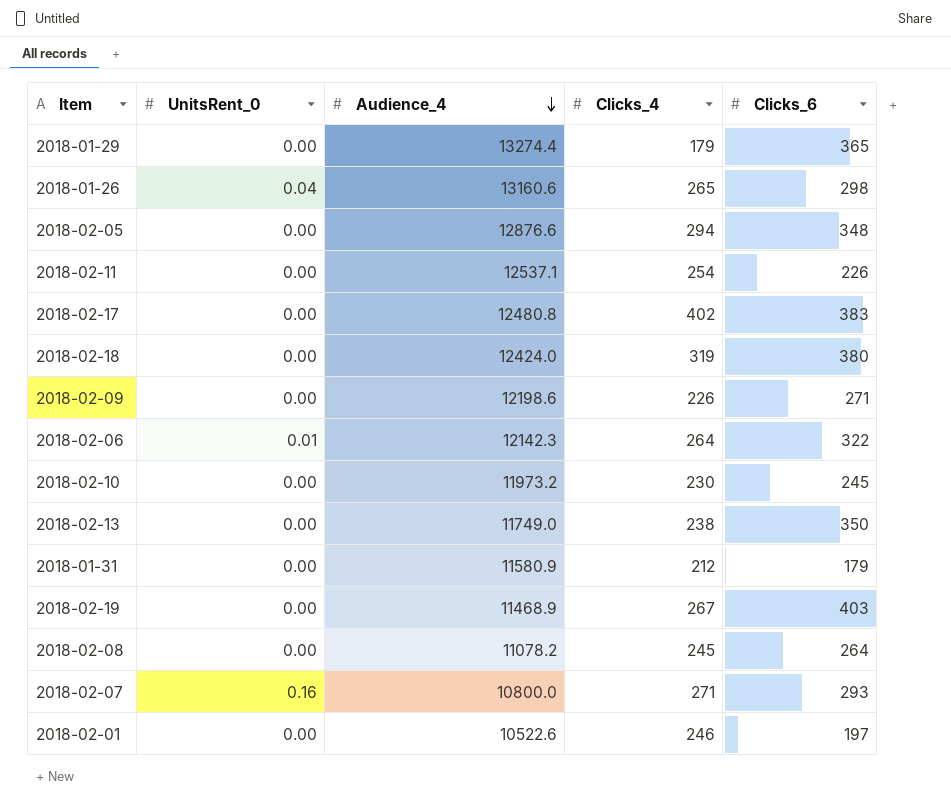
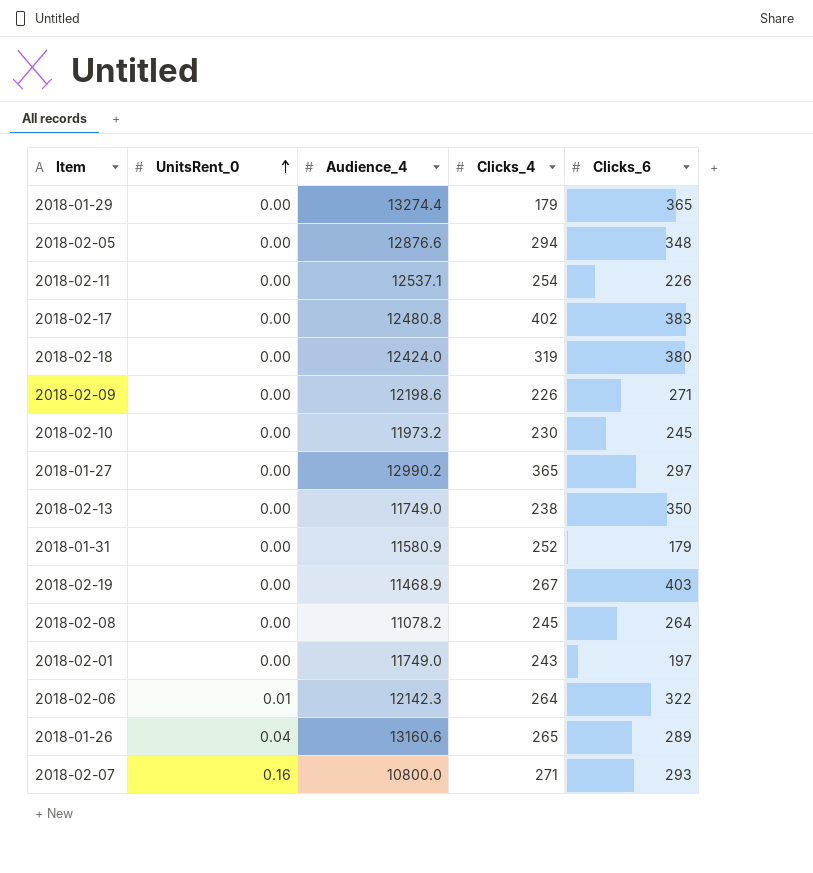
row order: Audience_4 descending -> UnitsRent_0 ascending
row 2018-01-27: none -> 0.00 | 12990.2 | 365 | 297
2018-01-31 | Clicks_4: 212 -> 252
2018-02-01 | Audience_4: 10522.6 -> 11749.0
2018-02-01 | Clicks_4: 246 -> 243
2018-01-26 | Clicks_6: 298 -> 289

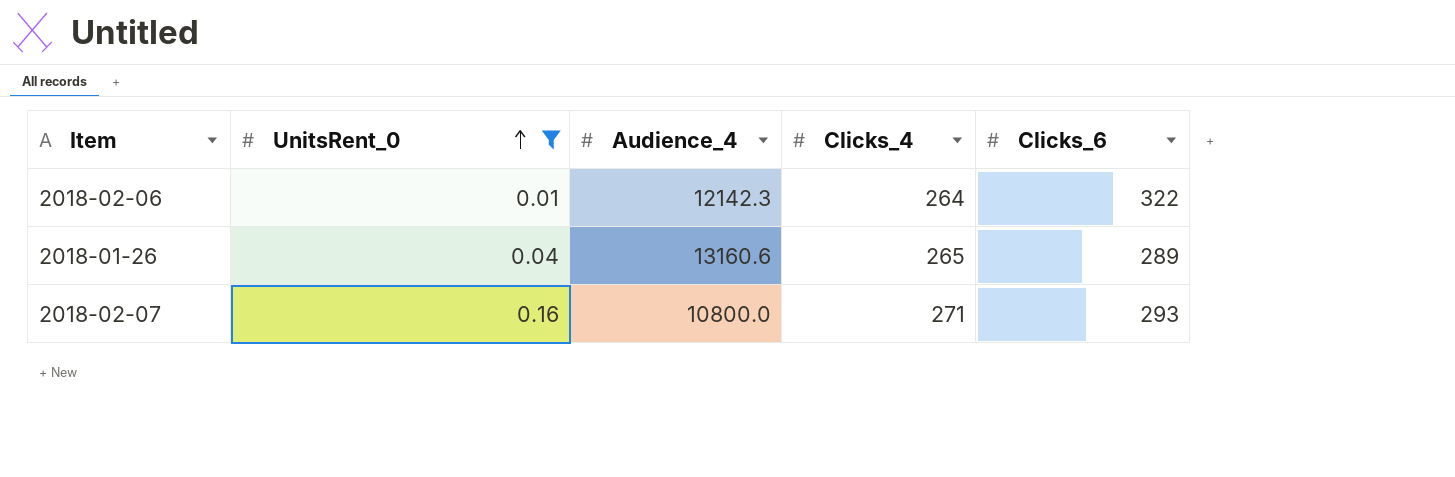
filter: none -> UnitsRent_0 != 0.00

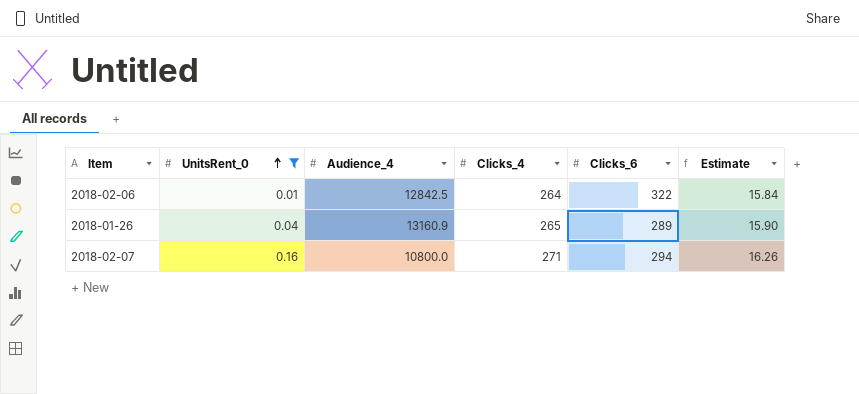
column Estimate | formula: none -> [Clicks_4] * 0.06
2018-02-06 | Audience_4: 12142.3 -> 12842.5
2018-01-26 | Audience_4: 13160.6 -> 13160.9
2018-02-07 | Clicks_6: 293 -> 294

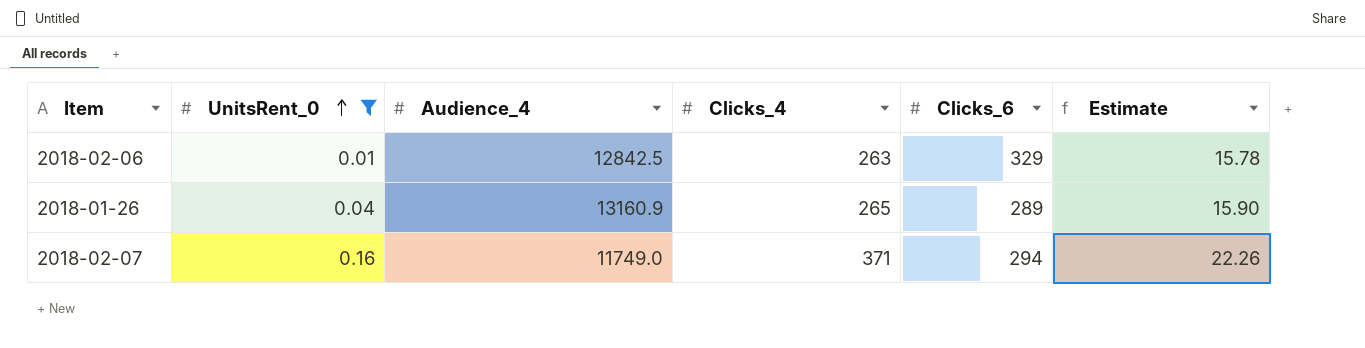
2018-02-06 | Clicks_4: 264 -> 263
2018-02-06 | Clicks_6: 322 -> 329
2018-02-06 | Estimate: 15.84 -> 15.78
2018-02-07 | Audience_4: 10800.0 -> 11749.0
2018-02-07 | Clicks_4: 271 -> 371
2018-02-07 | Estimate: 16.26 -> 22.26

